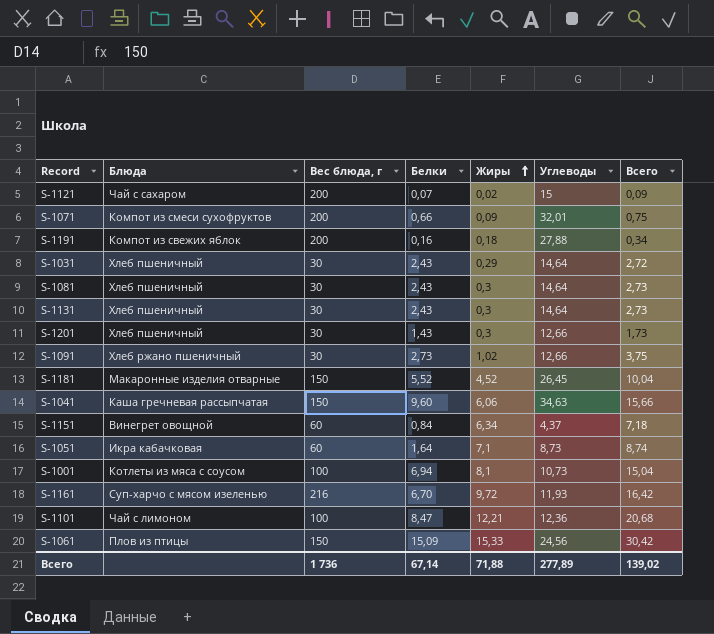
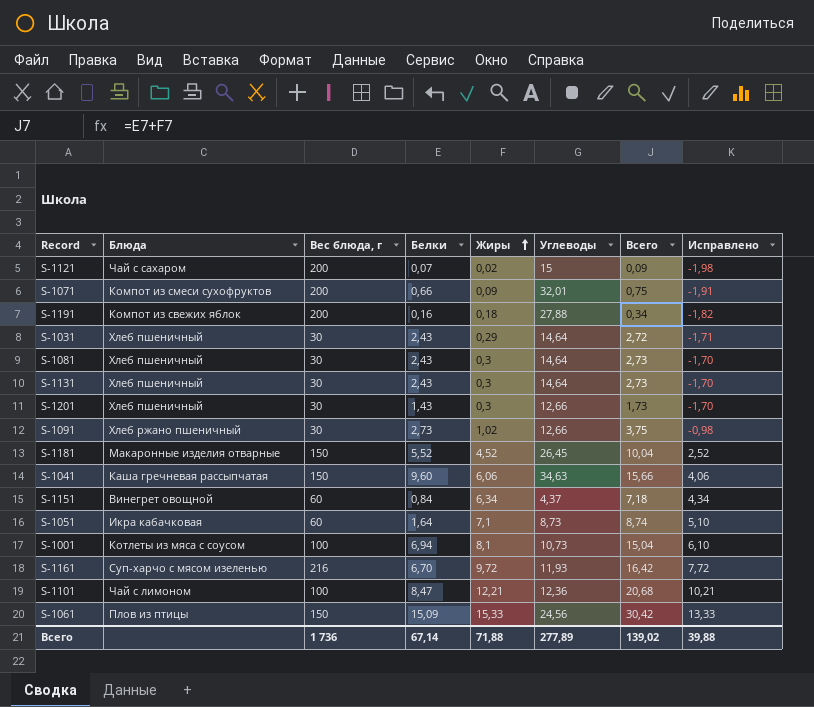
column Исправлено | formula: none -> [Жиры] - 2

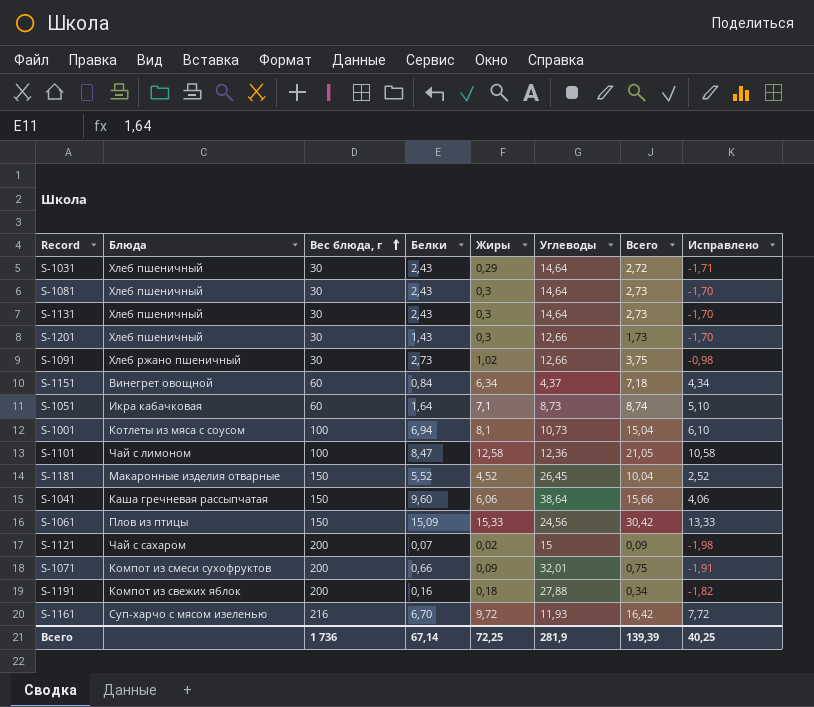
row order: Жиры ascending -> Вес блюда, г ascending
S-1101 | Жиры: 12,21 -> 12,58
S-1101 | Всего: 20,68 -> 21,05
S-1101 | Исправлено: 10,21 -> 10,58
S-1041 | Углеводы: 34,63 -> 38,64
Всего | Жиры: 71,88 -> 72,25
Всего | Углеводы: 277,89 -> 281,9
Всего | Всего: 139,02 -> 139,39
Всего | Исправлено: 39,88 -> 40,25

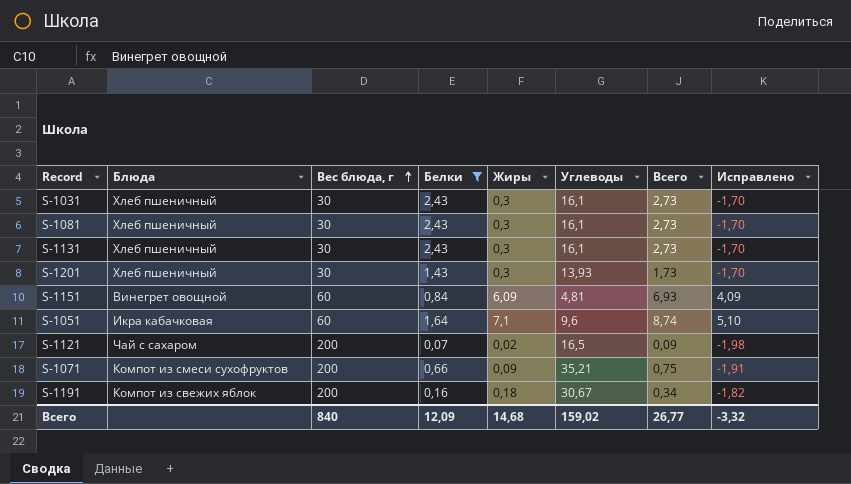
filter: none -> Белки <= 2,43
S-1031 | Жиры: 0,29 -> 0,3
S-1031 | Углеводы: 14,64 -> 16,1
S-1031 | Всего: 2,72 -> 2,73
S-1031 | Исправлено: -1,71 -> -1,70
S-1081 | Углеводы: 14,64 -> 16,1
S-1131 | Углеводы: 14,64 -> 16,1
S-1201 | Углеводы: 12,66 -> 13,93
S-1151 | Жиры: 6,34 -> 6,09
S-1151 | Углеводы: 4,37 -> 4,81
S-1151 | Всего: 7,18 -> 6,93
S-1151 | Исправлено: 4,34 -> 4,09
S-1051 | Углеводы: 8,73 -> 9,6
S-1121 | Углеводы: 15 -> 16,5
S-1071 | Углеводы: 32,01 -> 35,21
S-1191 | Углеводы: 27,88 -> 30,67
Всего | Вес блюда, г: 1 736 -> 840
Всего | Белки: 67,14 -> 12,09
Всего | Жиры: 72,25 -> 14,68
Всего | Углеводы: 281,9 -> 159,02
Всего | Всего: 139,39 -> 26,77
Всего | Исправлено: 40,25 -> -3,32

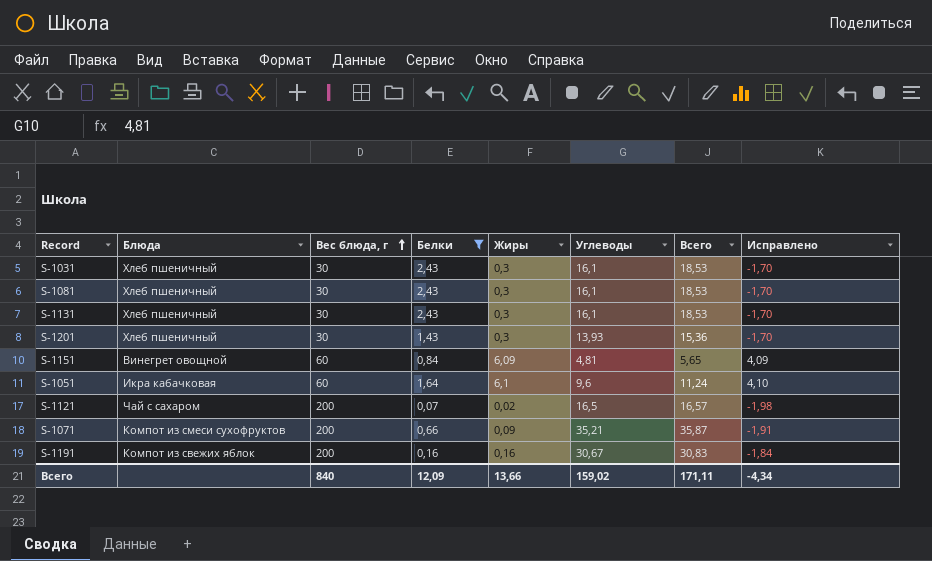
column Всего | formula: [Белки] + [Жиры] -> [Белки] + [Углеводы]
S-1051 | Жиры: 7,1 -> 6,1
S-1051 | Исправлено: 5,10 -> 4,10
S-1191 | Жиры: 0,18 -> 0,16
S-1191 | Исправлено: -1,82 -> -1,84
Всего | Жиры: 14,68 -> 13,66
Всего | Всего: 26,77 -> 171,11
Всего | Исправлено: -3,32 -> -4,34

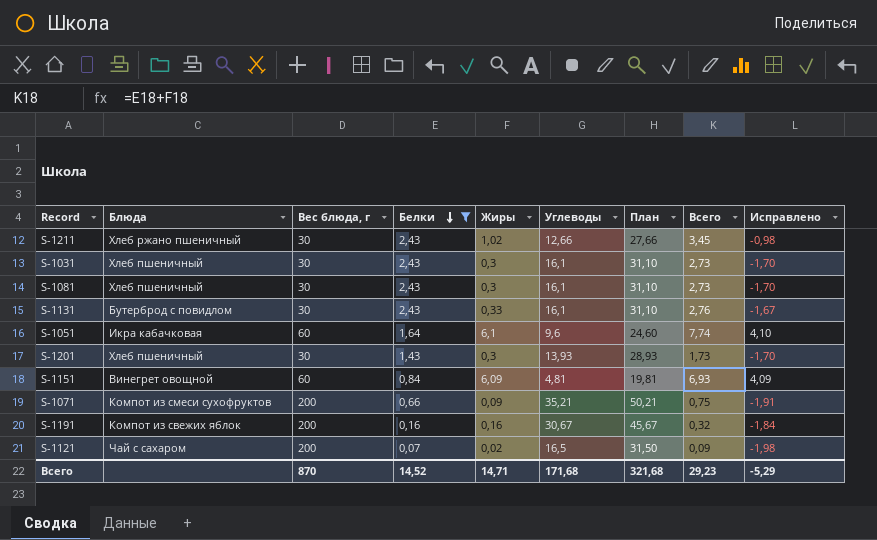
row order: Вес блюда, г ascending -> Белки descending
column План | formula: none -> [Углеводы] + 15
column Всего | formula: [Белки] + [Углеводы] -> [Белки] + [Жиры]
row S-1211: none -> Хлеб ржано пшеничный | 30 | 2,43 | 1,02 | 12,66 | 27,66 | 3,45 | -0,98
S-1131 | Блюда: Хлеб пшеничный -> Бутерброд с повидлом
S-1131 | Жиры: 0,3 -> 0,33
S-1131 | Исправлено: -1,70 -> -1,67
Всего | Вес блюда, г: 840 -> 870
Всего | Белки: 12,09 -> 14,52
Всего | Жиры: 13,66 -> 14,71
Всего | Углеводы: 159,02 -> 171,68
Всего | Всего: 171,11 -> 29,23
Всего | Исправлено: -4,34 -> -5,29

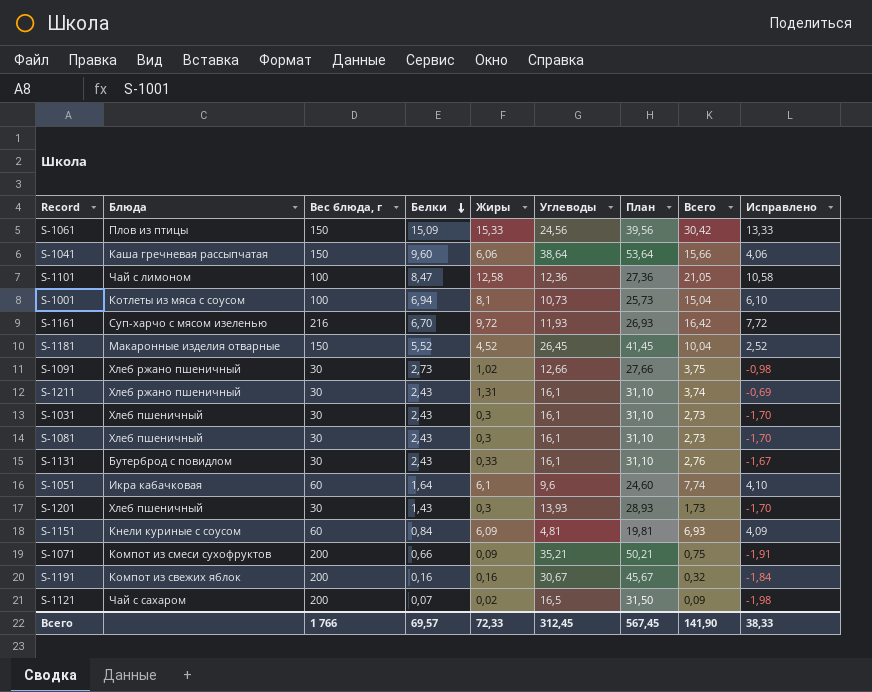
filter: Белки <= 2,43 -> none
S-1211 | Жиры: 1,02 -> 1,31
S-1211 | Углеводы: 12,66 -> 16,1
S-1211 | План: 27,66 -> 31,10
S-1211 | Всего: 3,45 -> 3,74
S-1211 | Исправлено: -0,98 -> -0,69
S-1151 | Блюда: Винегрет овощной -> Кнели куриные с соусом
Всего | Вес блюда, г: 870 -> 1 766
Всего | Белки: 14,52 -> 69,57
Всего | Жиры: 14,71 -> 72,33
Всего | Углеводы: 171,68 -> 312,45
Всего | План: 321,68 -> 567,45
Всего | Всего: 29,23 -> 141,90
Всего | Исправлено: -5,29 -> 38,33

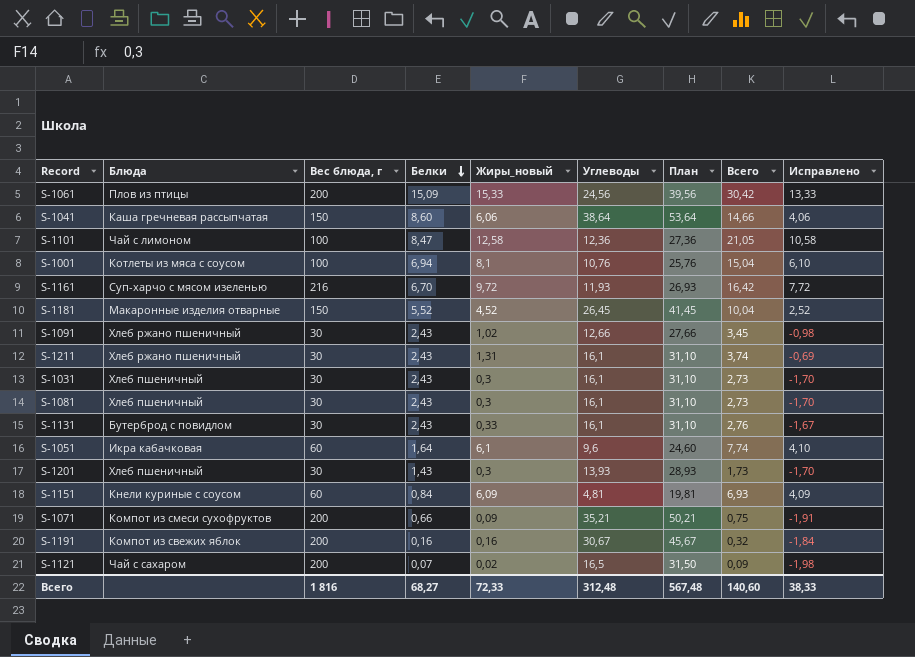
column name: Жиры -> Жиры_новый
S-1061 | Вес блюда, г: 150 -> 200
S-1041 | Белки: 9,60 -> 8,60
S-1041 | Всего: 15,66 -> 14,66
S-1001 | Углеводы: 10,73 -> 10,76
S-1001 | План: 25,73 -> 25,76
S-1091 | Белки: 2,73 -> 2,43
S-1091 | Всего: 3,75 -> 3,45
Всего | Вес блюда, г: 1 766 -> 1 816
Всего | Белки: 69,57 -> 68,27
Всего | Углеводы: 312,45 -> 312,48
Всего | План: 567,45 -> 567,48
Всего | Всего: 141,90 -> 140,60

